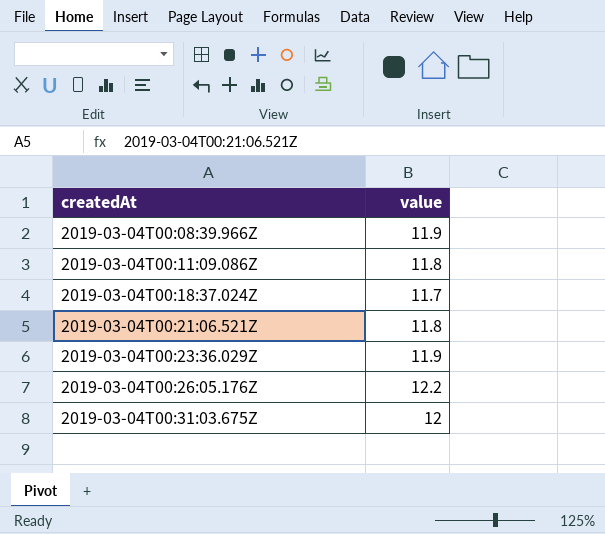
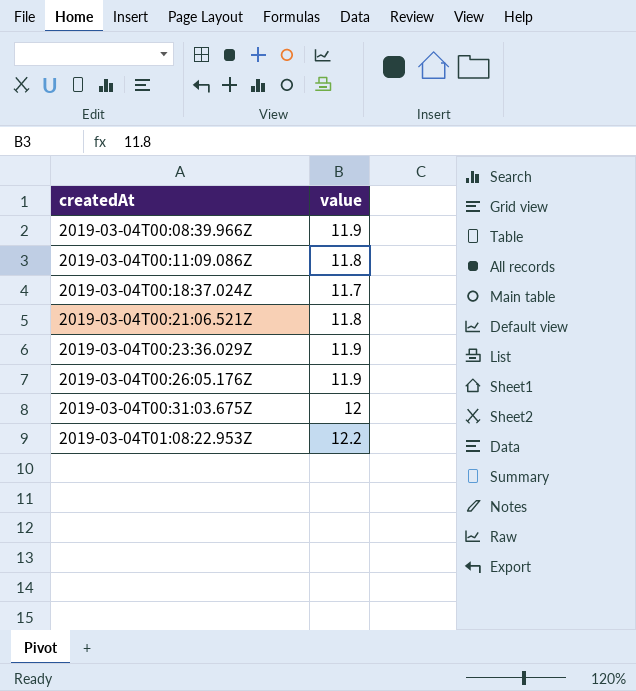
2019-03-04T00:26:05.176Z | value: 12.2 -> 11.9
row 2019-03-04T01:08:22.953Z: none -> 12.2

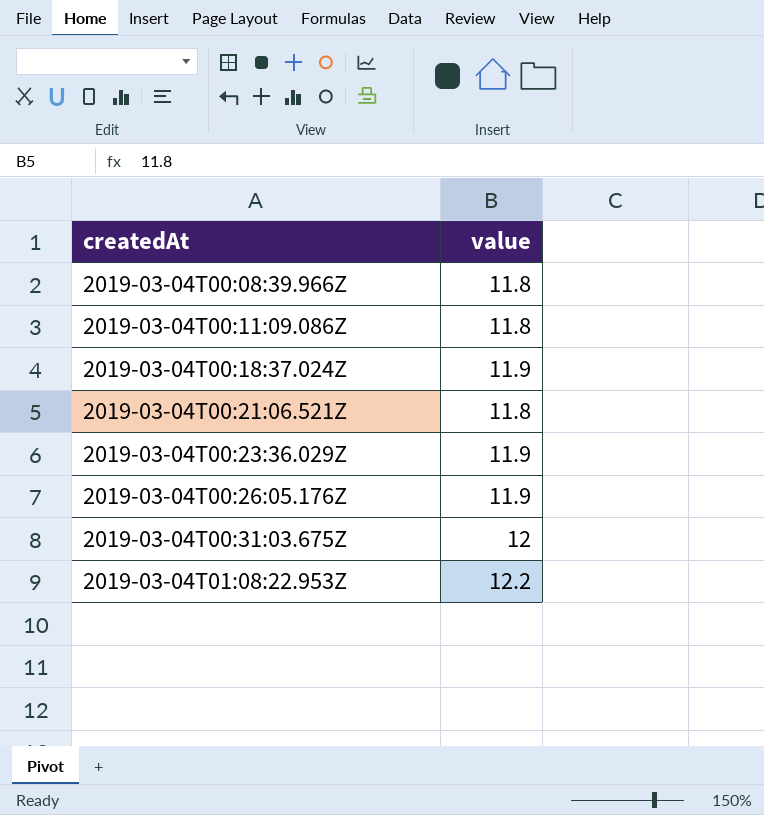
2019-03-04T00:08:39.966Z | value: 11.9 -> 11.8
2019-03-04T00:18:37.024Z | value: 11.7 -> 11.9

